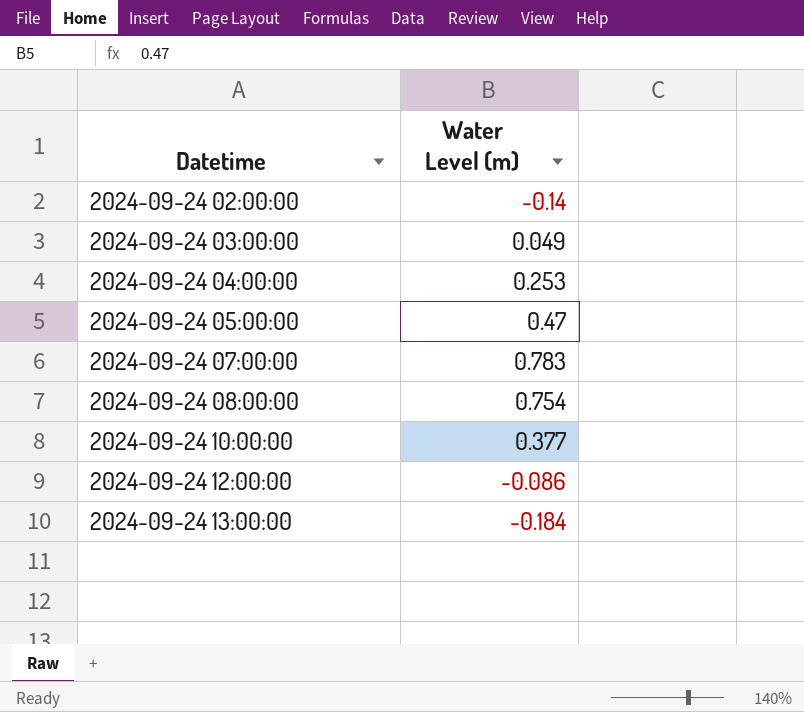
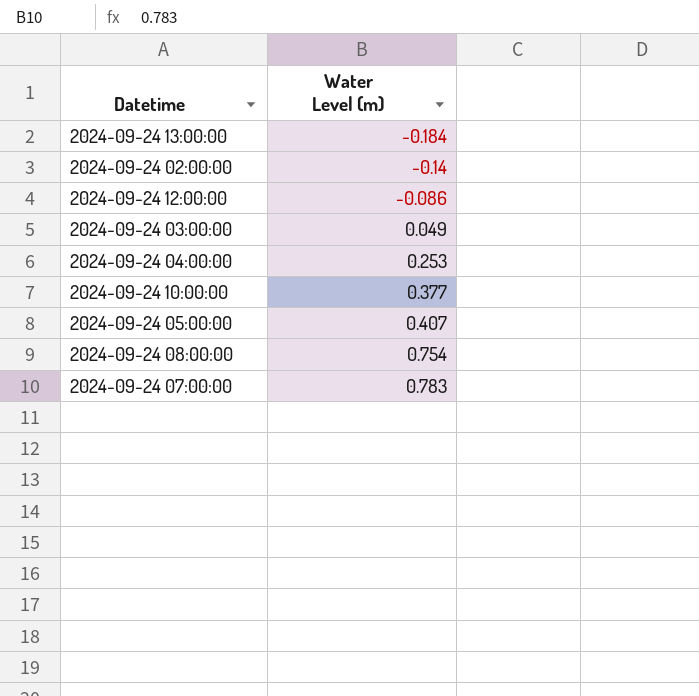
row order: Datetime ascending -> Water Level (m) ascending
2024-09-24 05:00:00 | Water Level (m): 0.47 -> 0.407

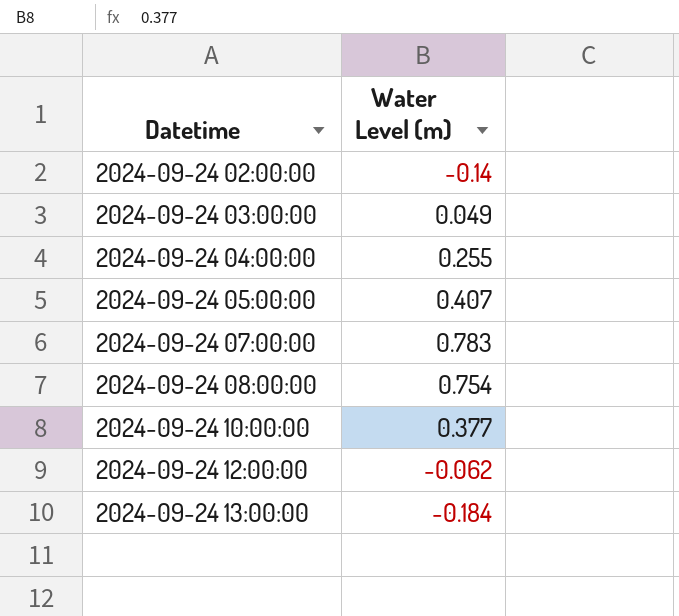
row order: Water Level (m) ascending -> Datetime ascending
2024-09-24 04:00:00 | Water Level (m): 0.253 -> 0.255
2024-09-24 12:00:00 | Water Level (m): -0.086 -> -0.062

